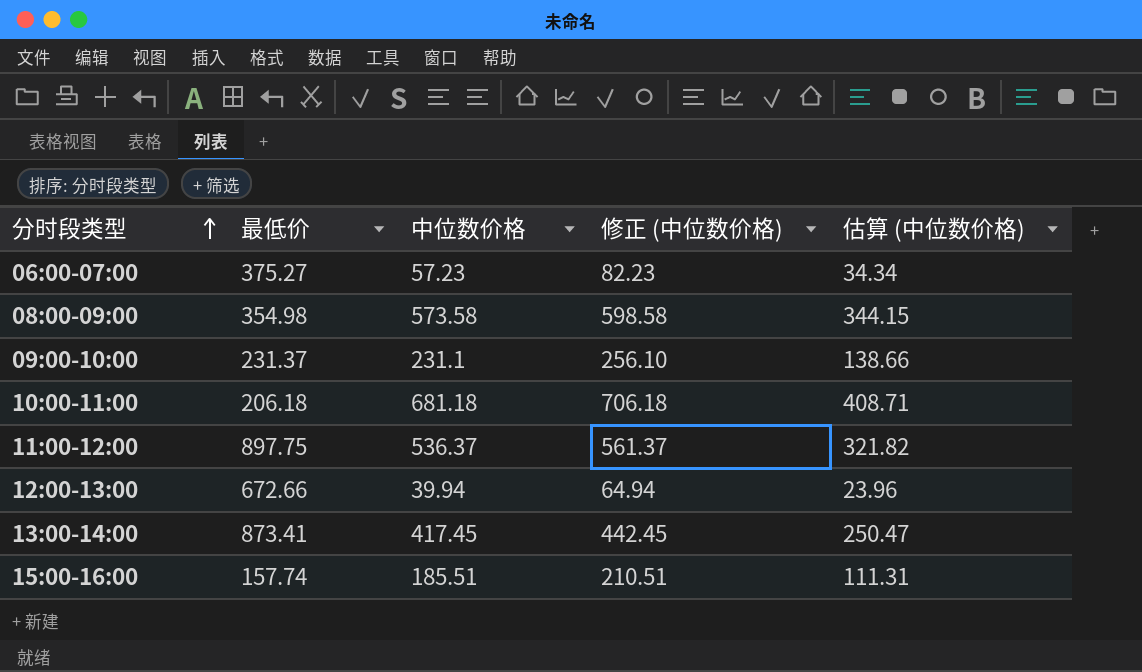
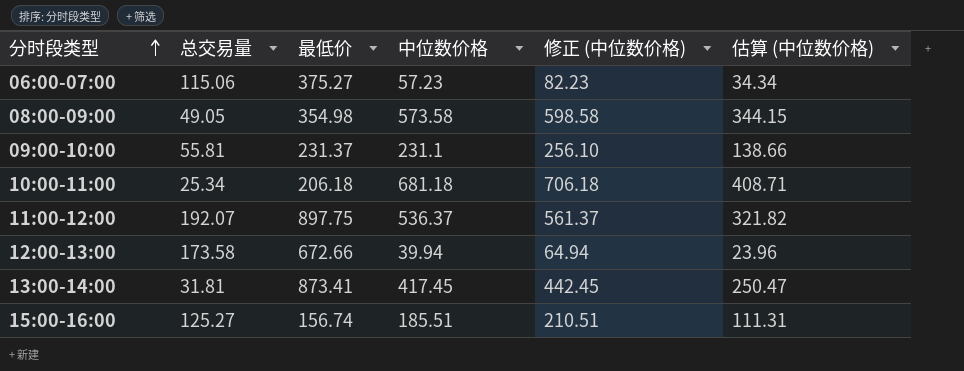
column 总交易量 | position: none -> 2
15:00-16:00 | 最低价: 157.74 -> 156.74

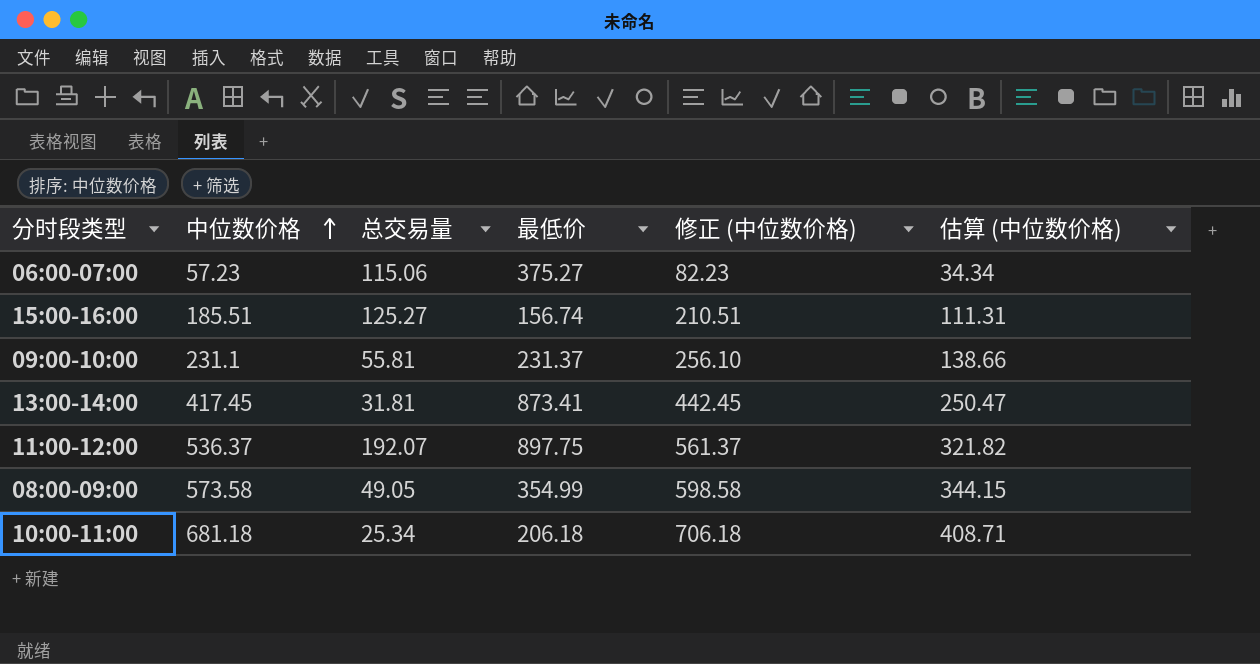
row order: 分时段类型 ascending -> 中位数价格 ascending
column 中位数价格 | position: 4 -> 2
row 12:00-13:00: 173.58 | 672.66 | 39.94 | 64.94 | 23.96 -> none
08:00-09:00 | 最低价: 354.98 -> 354.99

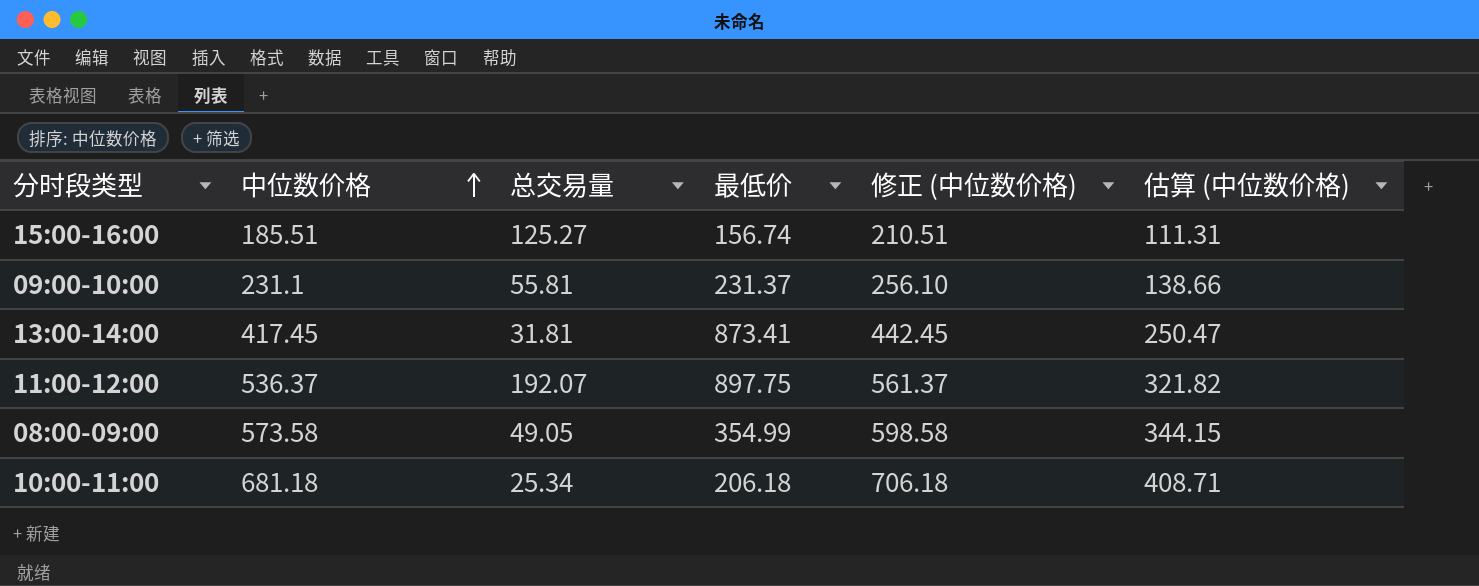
row 06:00-07:00: 57.23 | 115.06 | 375.27 | 82.23 | 34.34 -> none

